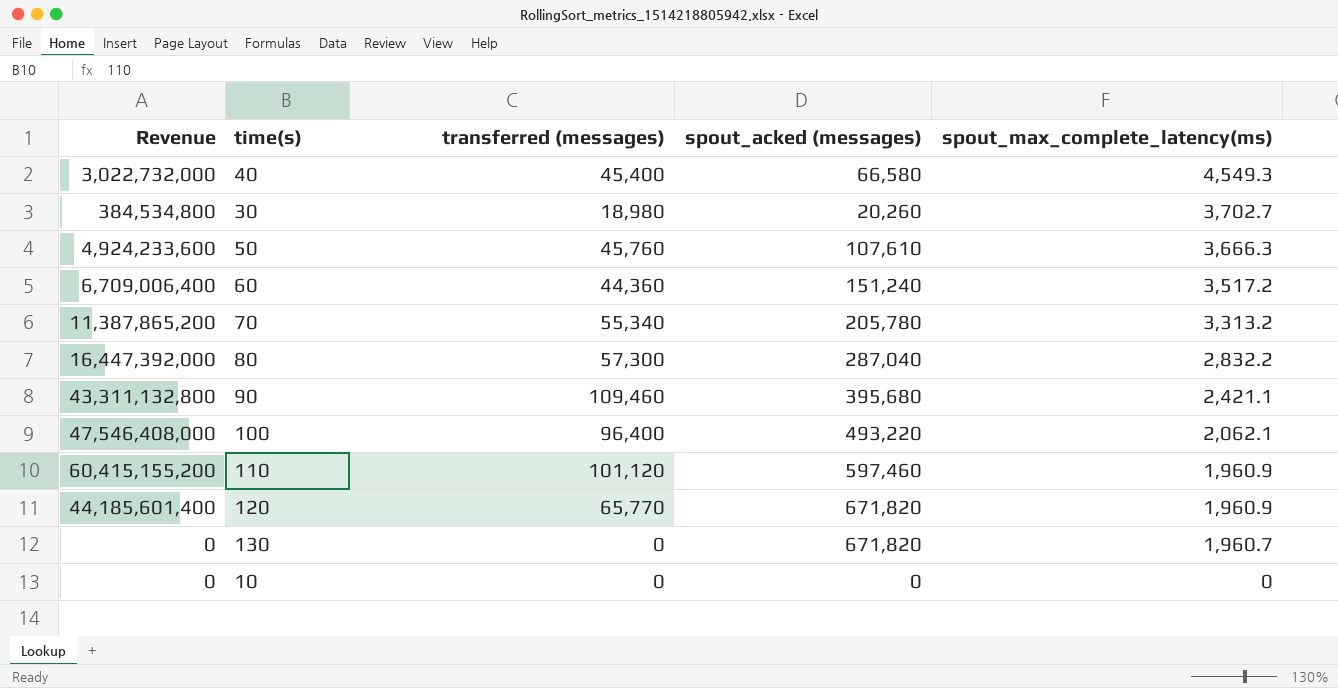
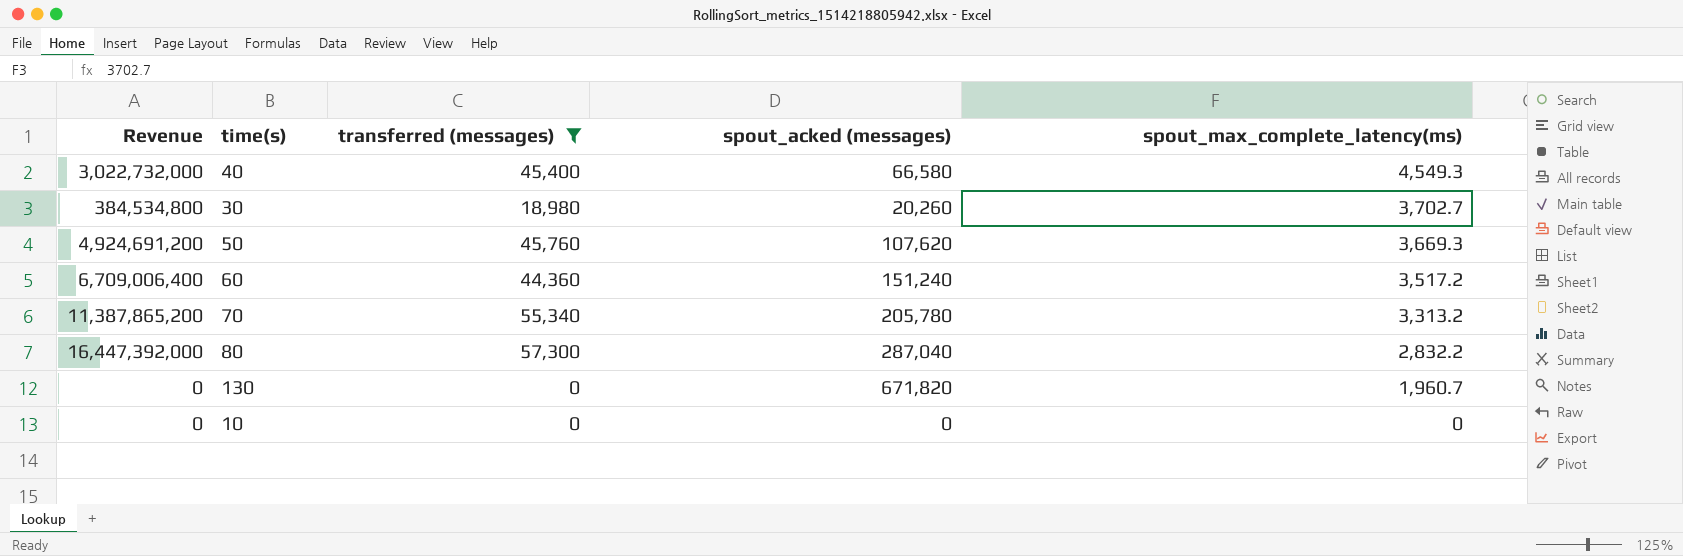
filter: none -> transferred (messages) <= 57,300
50 | Revenue: 4,924,233,600 -> 4,924,691,200
50 | spout_acked (messages): 107,610 -> 107,620
50 | spout_max_complete_latency(ms): 3,666.3 -> 3,669.3

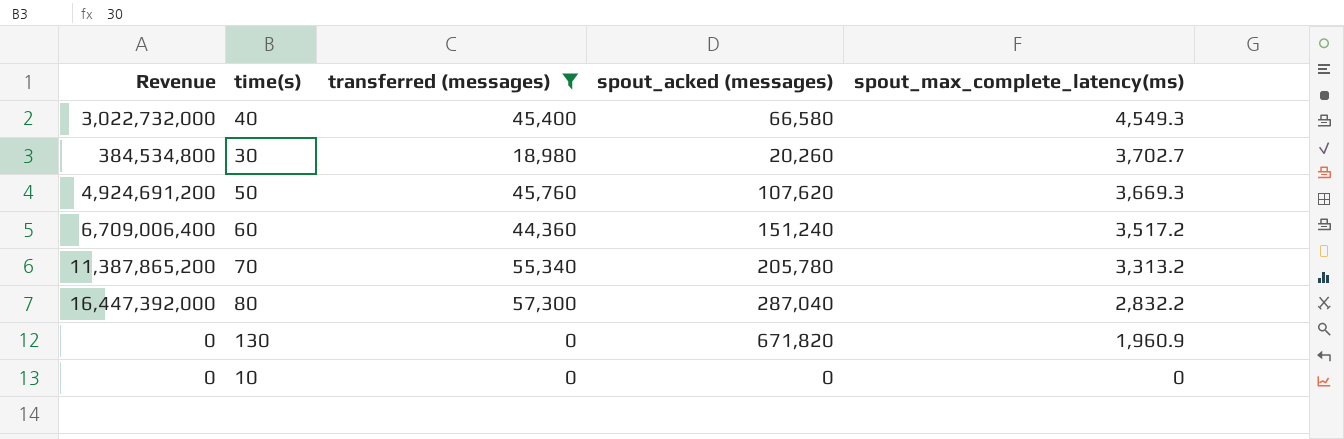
130 | spout_max_complete_latency(ms): 1,960.7 -> 1,960.9

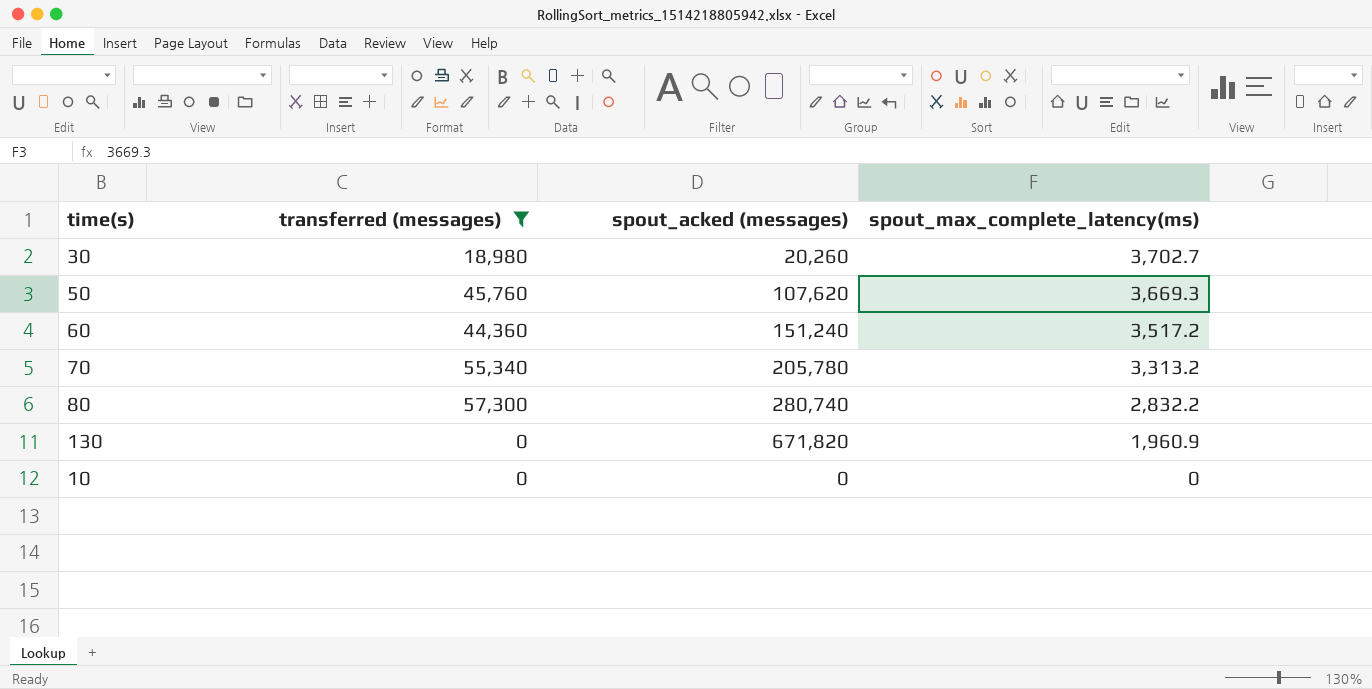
column Revenue | formula: [transferred (messages)] * [spout_acked (messages)] -> none
row 40: 3,022,732,000 | 45,400 | 66,580 | 4,549.3 -> none
80 | spout_acked (messages): 287,040 -> 280,740

